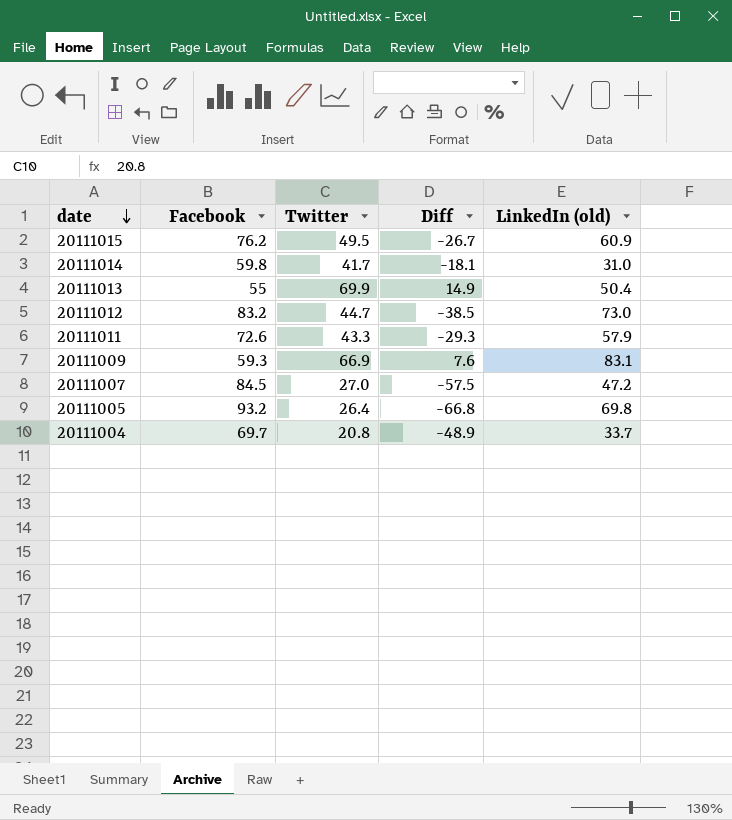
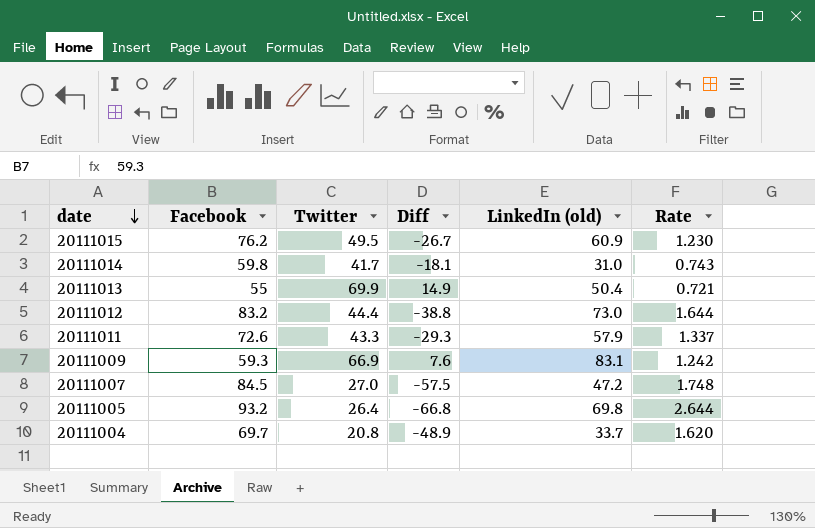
column Rate | formula: none -> [LinkedIn (old)] / [Twitter]
20111012 | Twitter: 44.7 -> 44.4
20111012 | Diff: -38.5 -> -38.8

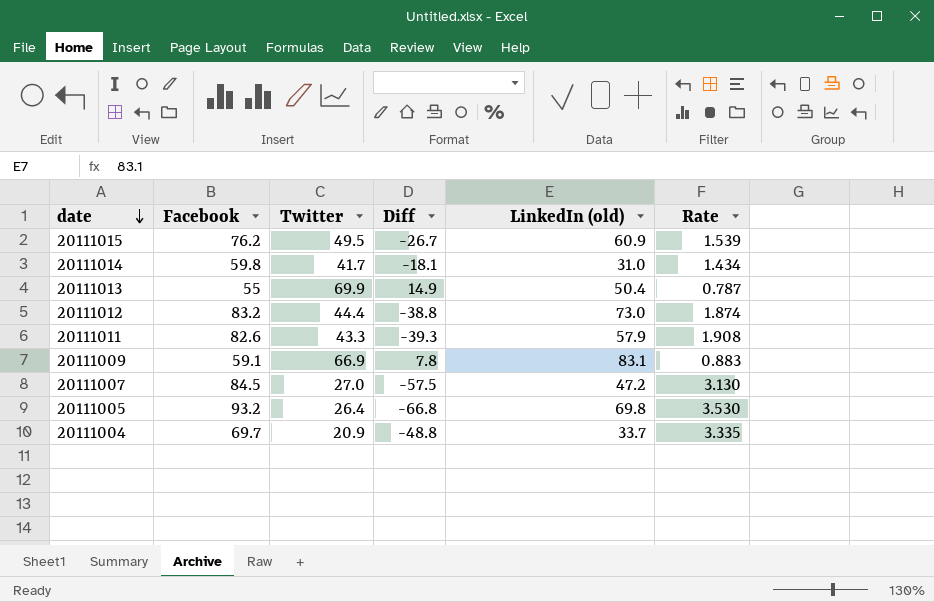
column Rate | formula: [LinkedIn (old)] / [Twitter] -> [Facebook] / [Twitter]
20111011 | Facebook: 72.6 -> 82.6
20111011 | Diff: -29.3 -> -39.3
20111009 | Facebook: 59.3 -> 59.1
20111009 | Diff: 7.6 -> 7.8
20111004 | Twitter: 20.8 -> 20.9
20111004 | Diff: -48.9 -> -48.8

